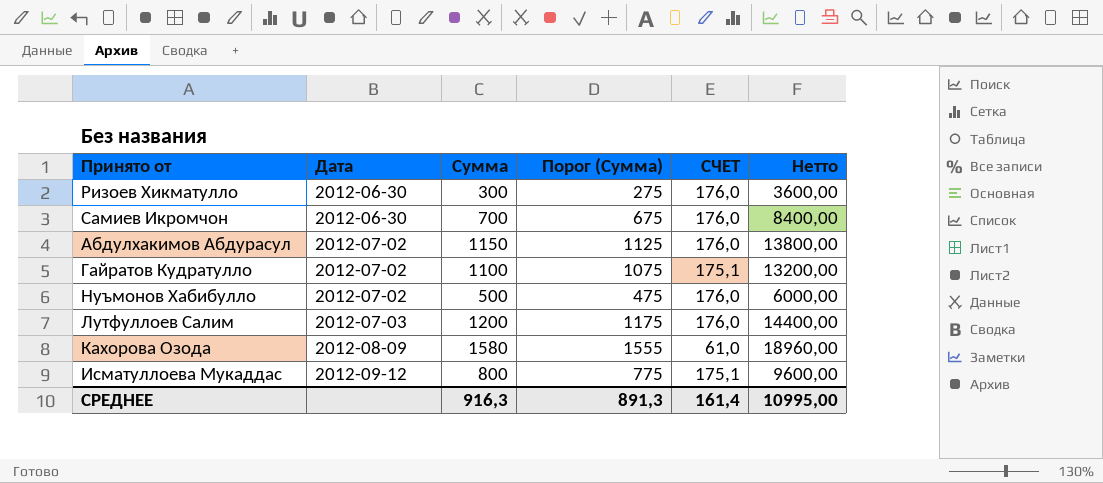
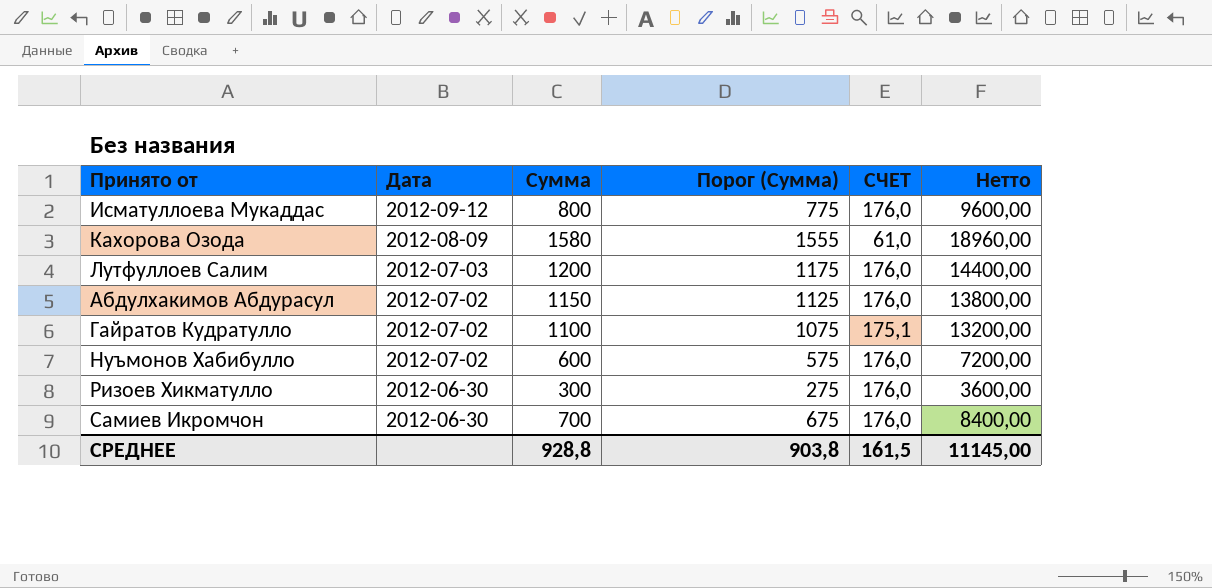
row order: Дата ascending -> Дата descending
Исматуллоева Мукаддас | СЧЕТ: 175,1 -> 176,0
Нуъмонов Хабибулло | Сумма: 500 -> 600
Нуъмонов Хабибулло | Порог (Сумма): 475 -> 575
Нуъмонов Хабибулло | Нетто: 6000,00 -> 7200,00
СРЕДНЕЕ | Сумма: 916,3 -> 928,8
СРЕДНЕЕ | Порог (Сумма): 891,3 -> 903,8
СРЕДНЕЕ | СЧЕТ: 161,4 -> 161,5
СРЕДНЕЕ | Нетто: 10995,00 -> 11145,00

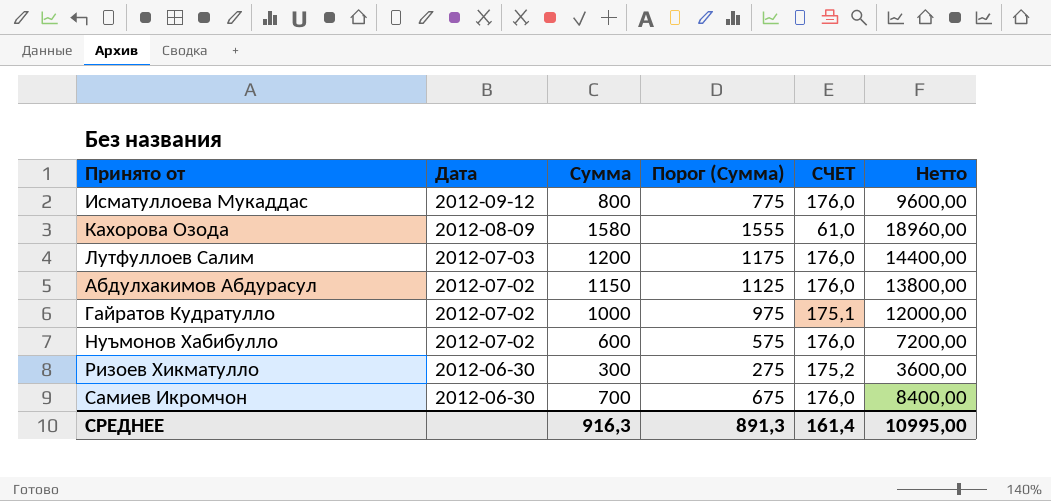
Гайратов Кудратулло | Сумма: 1100 -> 1000
Гайратов Кудратулло | Порог (Сумма): 1075 -> 975
Гайратов Кудратулло | Нетто: 13200,00 -> 12000,00
Ризоев Хикматулло | СЧЕТ: 176,0 -> 175,2
СРЕДНЕЕ | Сумма: 928,8 -> 916,3
СРЕДНЕЕ | Порог (Сумма): 903,8 -> 891,3
СРЕДНЕЕ | СЧЕТ: 161,5 -> 161,4
СРЕДНЕЕ | Нетто: 11145,00 -> 10995,00

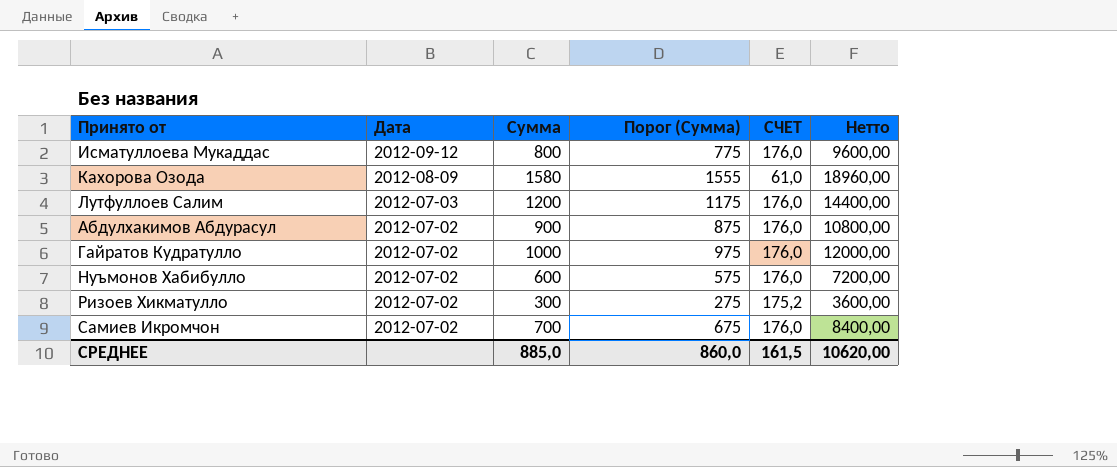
Абдулхакимов Абдурасул | Сумма: 1150 -> 900
Абдулхакимов Абдурасул | Порог (Сумма): 1125 -> 875
Абдулхакимов Абдурасул | Нетто: 13800,00 -> 10800,00
Гайратов Кудратулло | СЧЕТ: 175,1 -> 176,0
Ризоев Хикматулло | Дата: 2012-06-30 -> 2012-07-02
Самиев Икромчон | Дата: 2012-06-30 -> 2012-07-02
СРЕДНЕЕ | Сумма: 916,3 -> 885,0
СРЕДНЕЕ | Порог (Сумма): 891,3 -> 860,0
СРЕДНЕЕ | СЧЕТ: 161,4 -> 161,5
СРЕДНЕЕ | Нетто: 10995,00 -> 10620,00

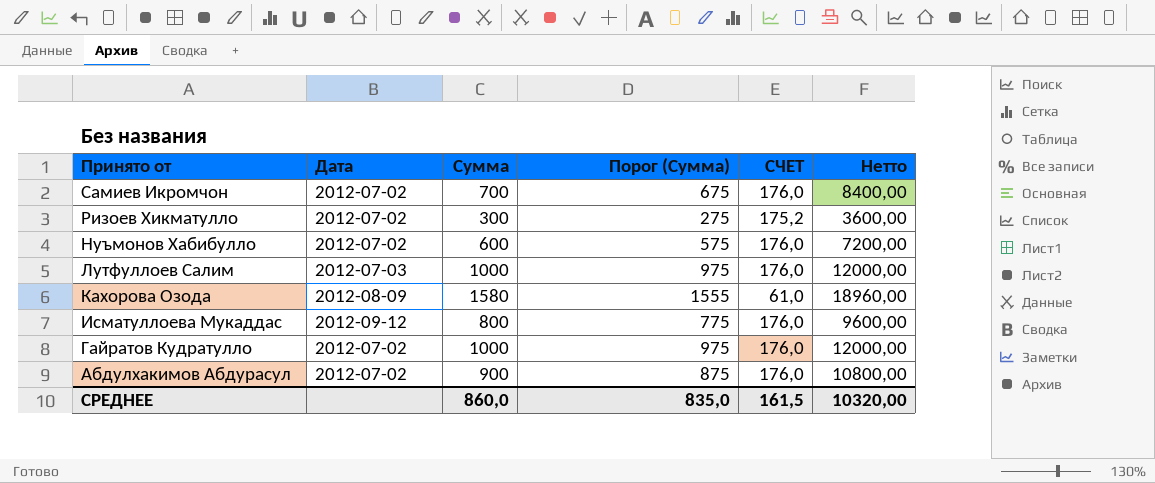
row order: Дата descending -> Принято от descending
Лутфуллоев Салим | Сумма: 1200 -> 1000
Лутфуллоев Салим | Порог (Сумма): 1175 -> 975
Лутфуллоев Салим | Нетто: 14400,00 -> 12000,00
СРЕДНЕЕ | Сумма: 885,0 -> 860,0
СРЕДНЕЕ | Порог (Сумма): 860,0 -> 835,0
СРЕДНЕЕ | Нетто: 10620,00 -> 10320,00

